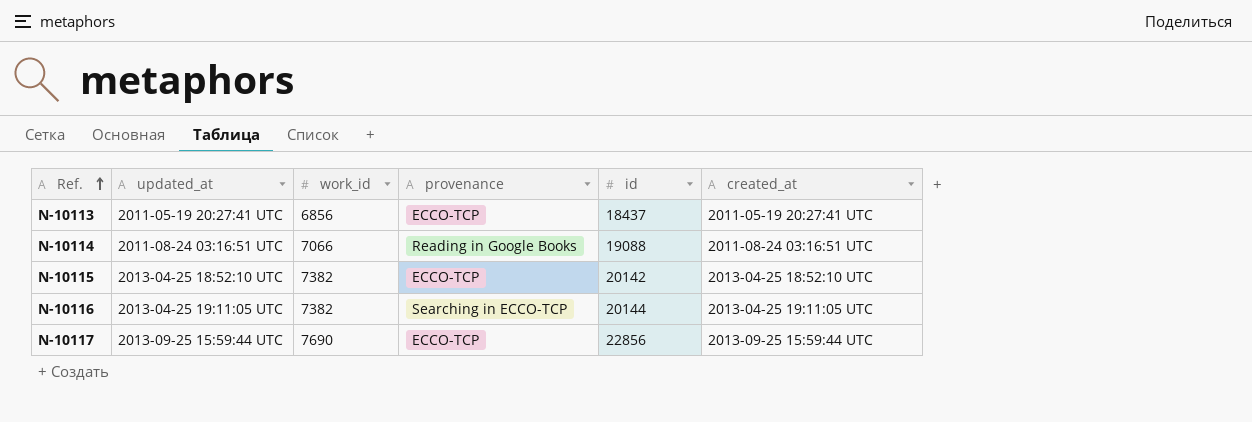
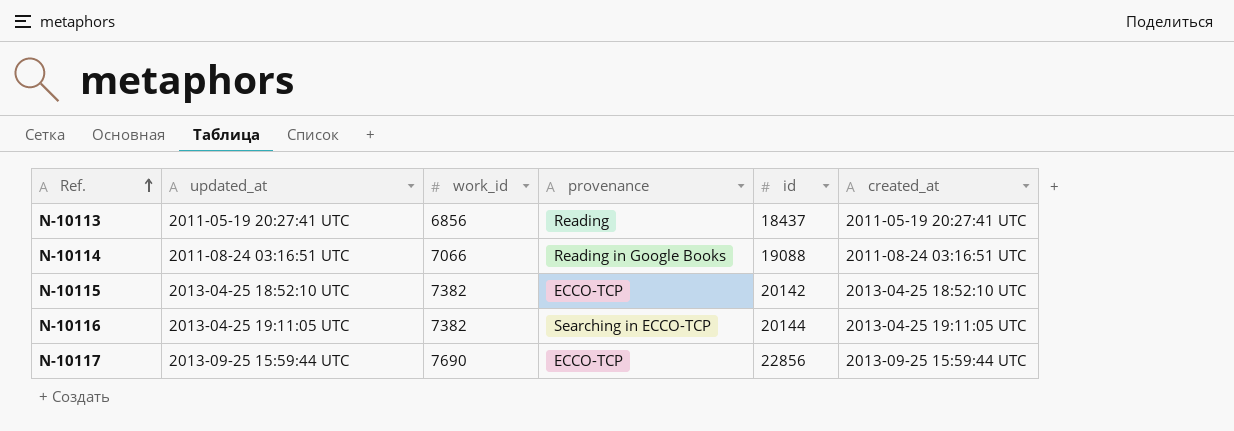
N-10113 | provenance: ECCO-TCP -> Reading

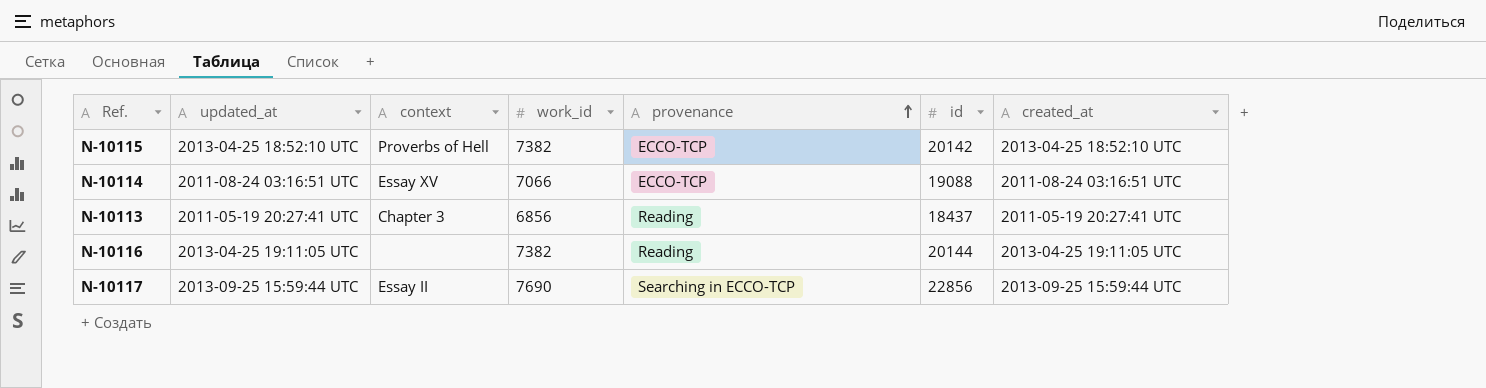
row order: Ref. ascending -> provenance ascending
column context | position: none -> 3
N-10114 | provenance: Reading in Google Books -> ECCO-TCP
N-10116 | provenance: Searching in ECCO-TCP -> Reading
N-10117 | provenance: ECCO-TCP -> Searching in ECCO-TCP

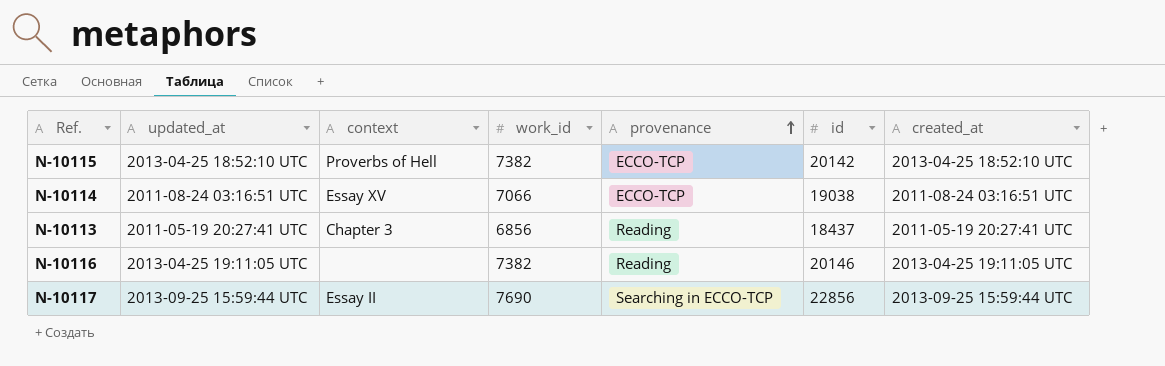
N-10114 | id: 19088 -> 19038
N-10116 | id: 20144 -> 20146

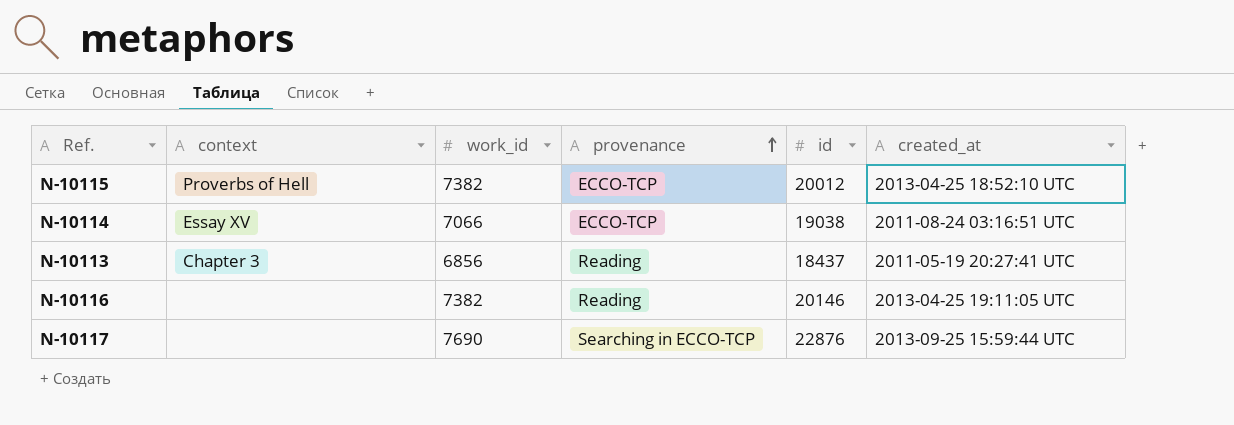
column updated_at | position: 2 -> none
N-10115 | id: 20142 -> 20012
N-10117 | context: Essay II -> none
N-10117 | id: 22856 -> 22876

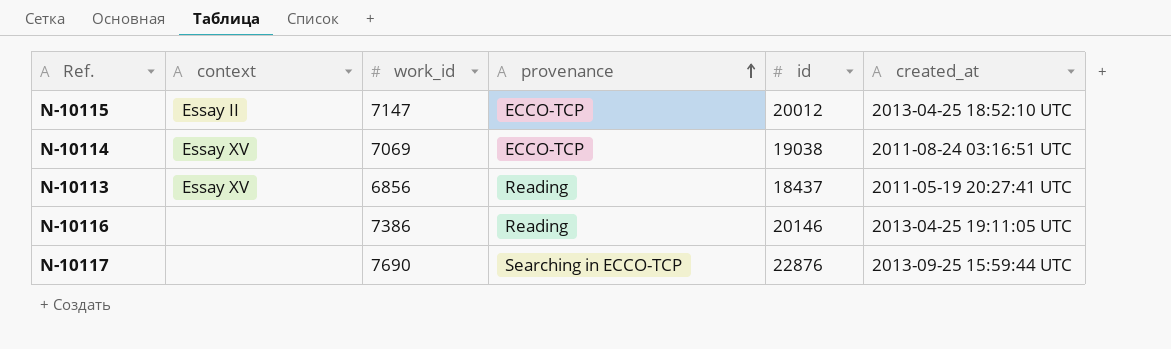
N-10115 | context: Proverbs of Hell -> Essay II
N-10115 | work_id: 7382 -> 7147
N-10114 | work_id: 7066 -> 7069
N-10113 | context: Chapter 3 -> Essay XV
N-10116 | work_id: 7382 -> 7386

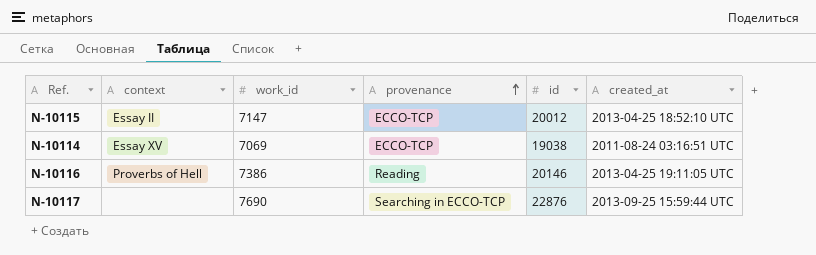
row N-10113: Essay XV | 6856 | Reading | 18437 | 2011-05-19 20:27:41 UTC -> none
N-10116 | context: none -> Proverbs of Hell

